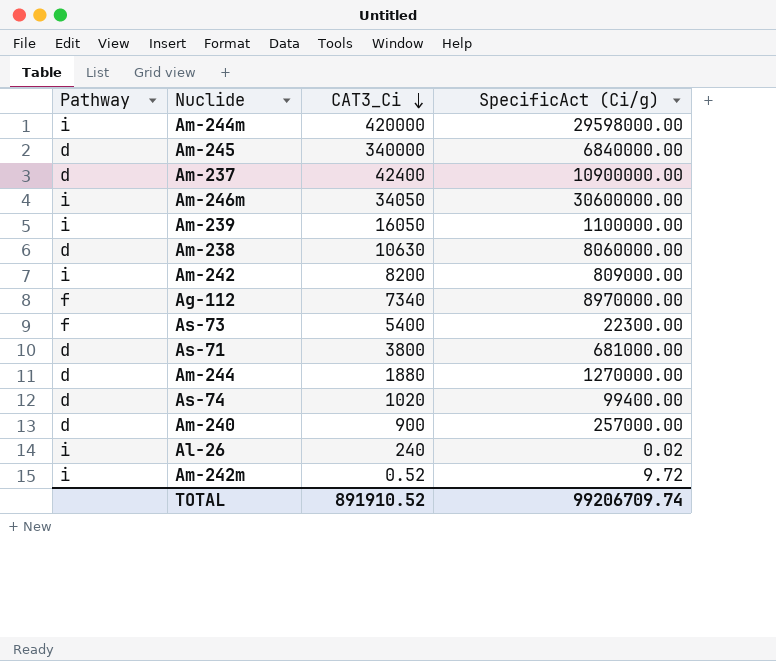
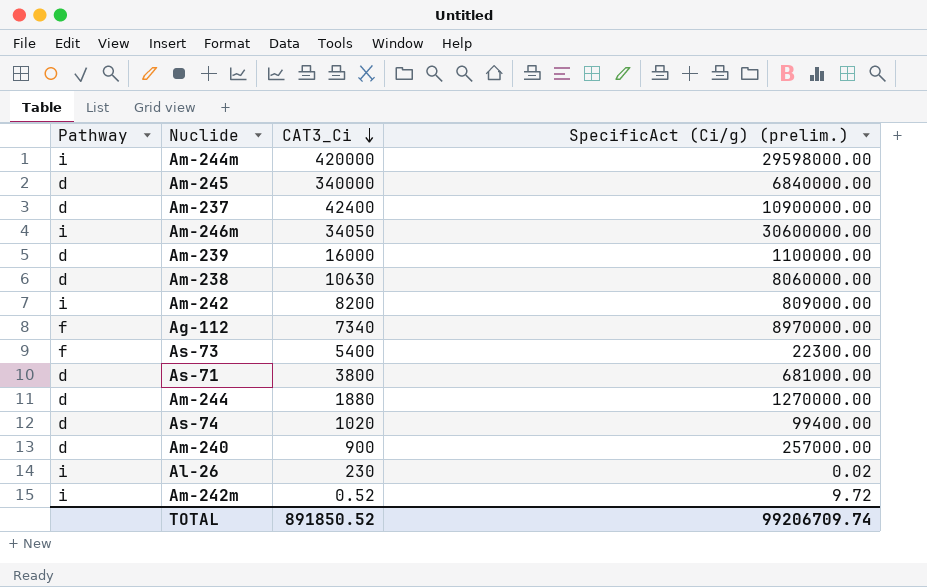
column name: SpecificAct (Ci/g) -> SpecificAct (Ci/g) (prelim.)
Am-239 | Pathway: i -> d
Am-239 | CAT3_Ci: 16050 -> 16000
Al-26 | CAT3_Ci: 240 -> 230
TOTAL | CAT3_Ci: 891910.52 -> 891850.52

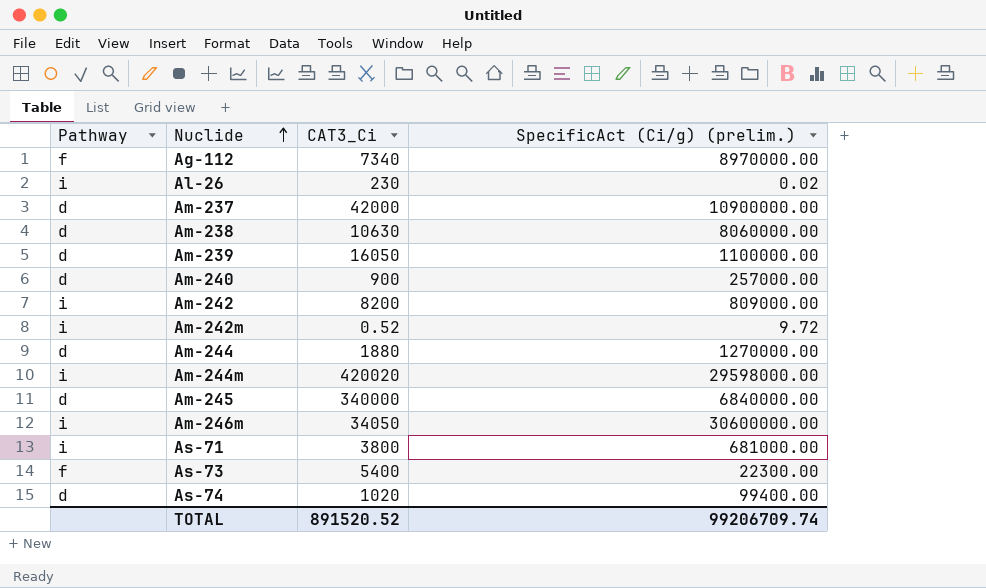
row order: CAT3_Ci descending -> Nuclide ascending
Am-237 | CAT3_Ci: 42400 -> 42000
Am-239 | CAT3_Ci: 16000 -> 16050
Am-244m | CAT3_Ci: 420000 -> 420020
As-71 | Pathway: d -> i
TOTAL | CAT3_Ci: 891850.52 -> 891520.52

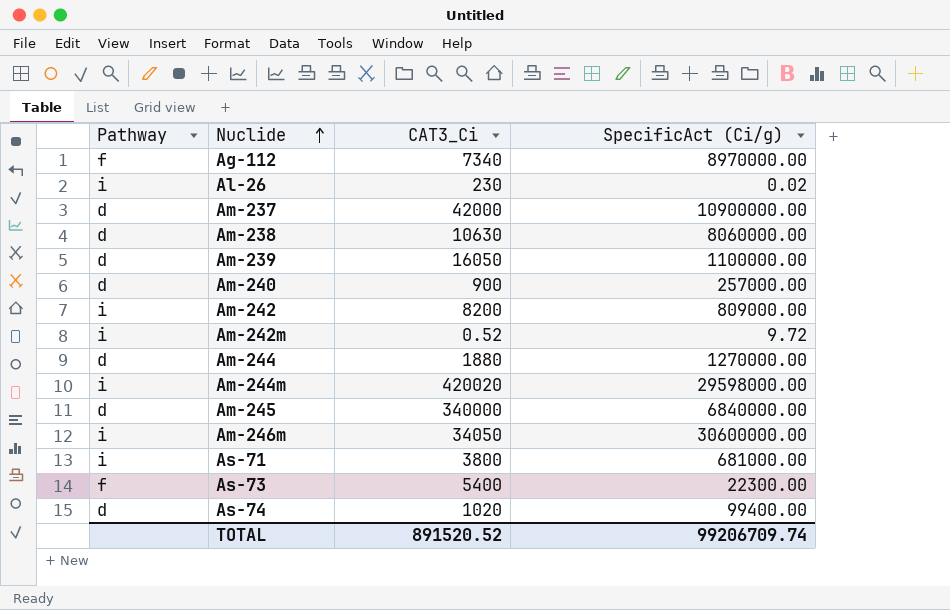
column name: SpecificAct (Ci/g) (prelim.) -> SpecificAct (Ci/g)

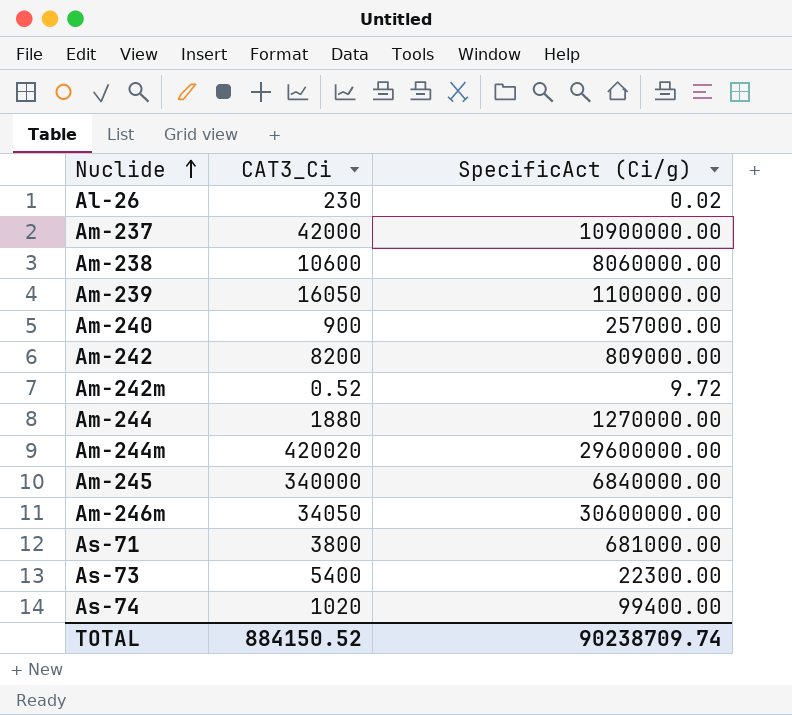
column Pathway | position: 1 -> none
row Ag-112: f | 7340 | 8970000.00 -> none
Am-238 | CAT3_Ci: 10630 -> 10600
Am-244m | SpecificAct (Ci/g): 29598000.00 -> 29600000.00
TOTAL | CAT3_Ci: 891520.52 -> 884150.52
TOTAL | SpecificAct (Ci/g): 99206709.74 -> 90238709.74

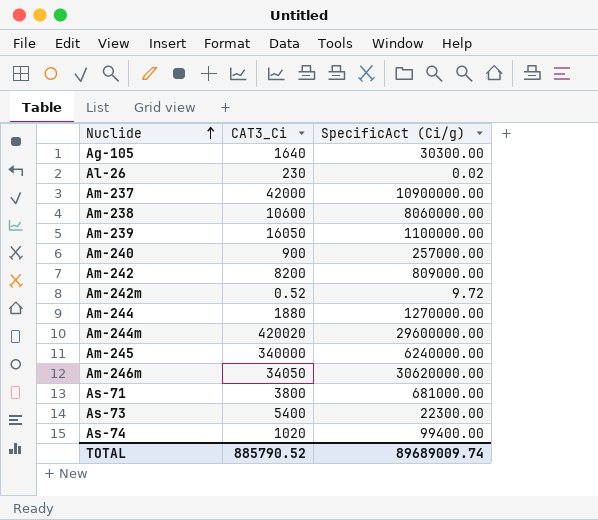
row Ag-105: none -> 1640 | 30300.00
Am-245 | SpecificAct (Ci/g): 6840000.00 -> 6240000.00
Am-246m | SpecificAct (Ci/g): 30600000.00 -> 30620000.00
TOTAL | CAT3_Ci: 884150.52 -> 885790.52
TOTAL | SpecificAct (Ci/g): 90238709.74 -> 89689009.74

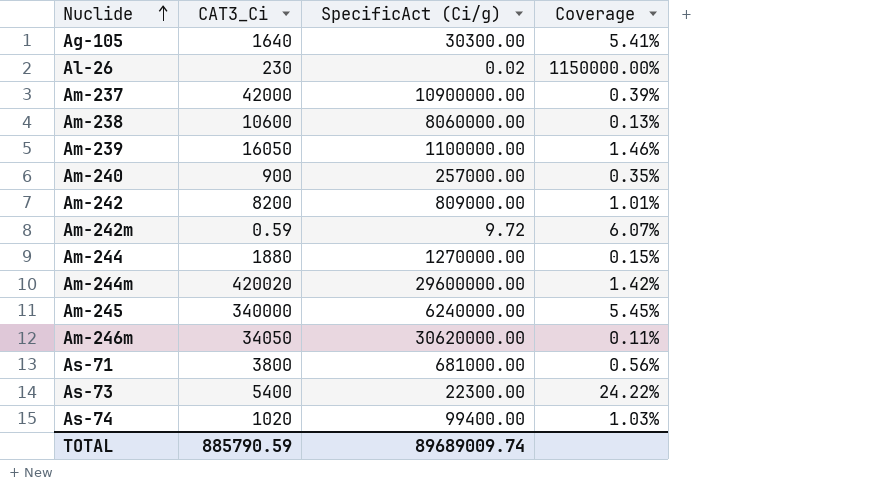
column Coverage | formula: none -> [CAT3_Ci] / [SpecificAct (Ci/g)]
Am-242m | CAT3_Ci: 0.52 -> 0.59
TOTAL | CAT3_Ci: 885790.52 -> 885790.59

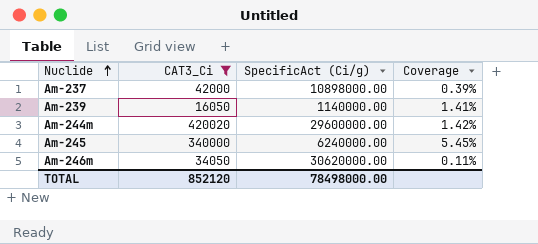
filter: none -> CAT3_Ci >= 16050
Am-237 | SpecificAct (Ci/g): 10900000.00 -> 10898000.00
Am-239 | SpecificAct (Ci/g): 1100000.00 -> 1140000.00
Am-239 | Coverage: 1.46% -> 1.41%
TOTAL | CAT3_Ci: 885790.59 -> 852120
TOTAL | SpecificAct (Ci/g): 89689009.74 -> 78498000.00

